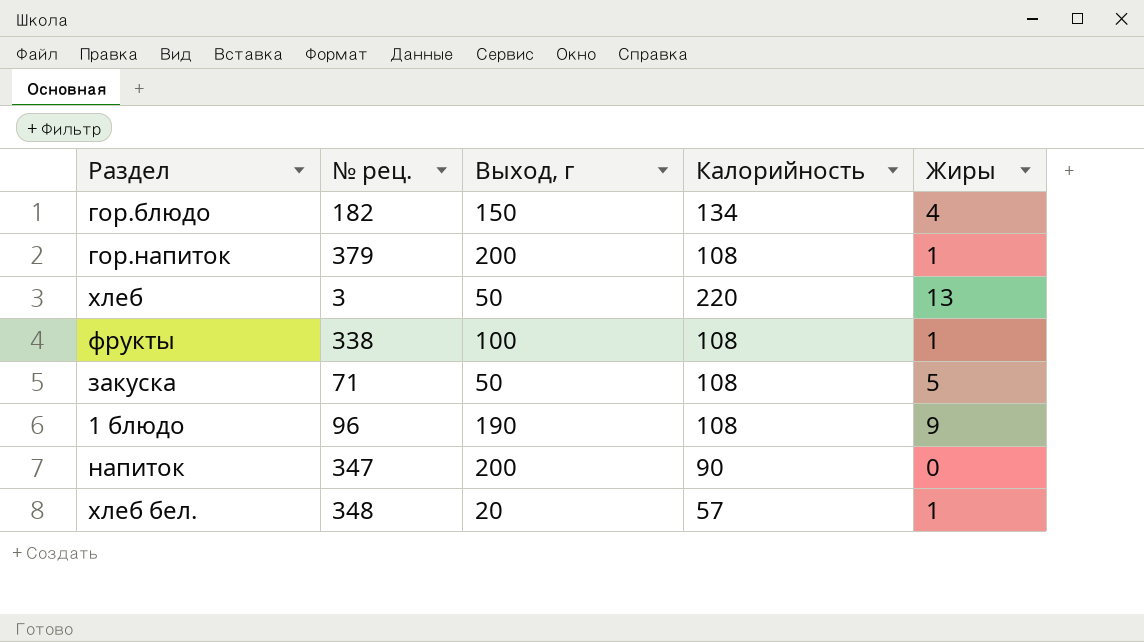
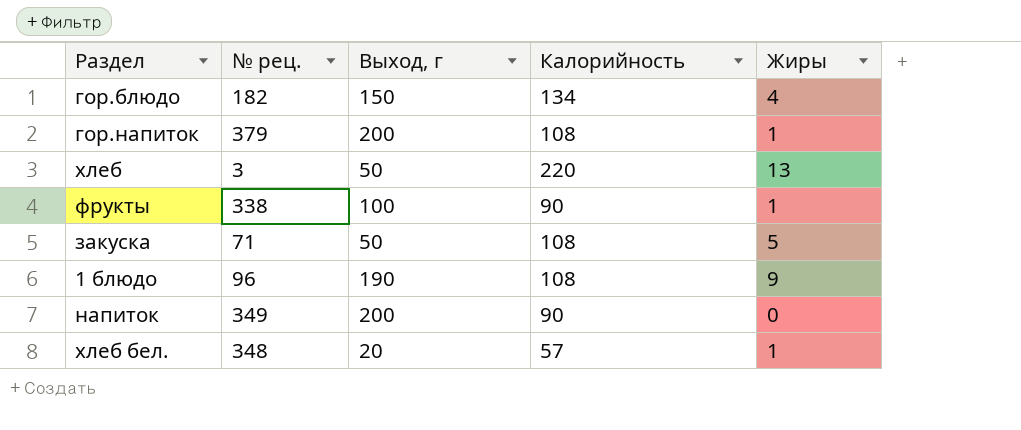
фрукты | Калорийность: 108 -> 90
напиток | № рец.: 347 -> 349

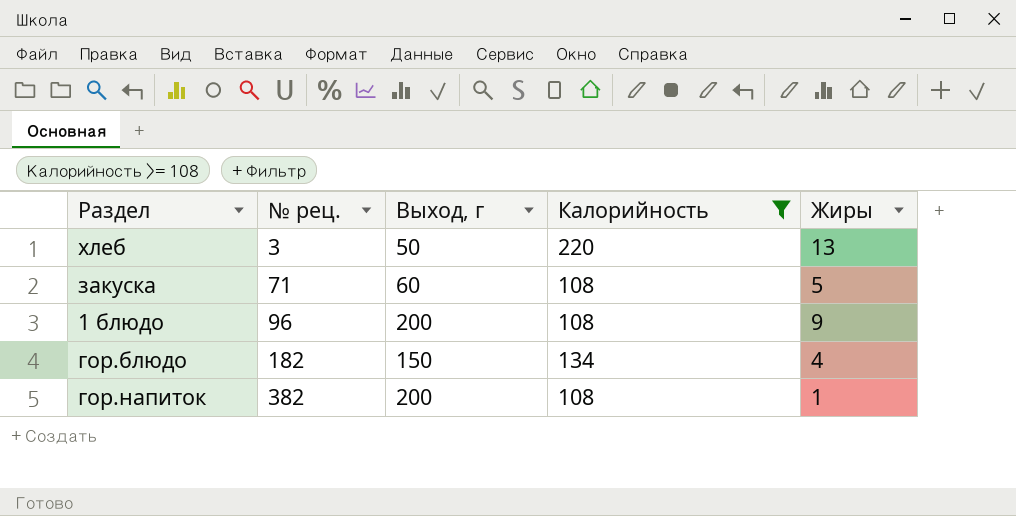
filter: none -> Калорийность >= 108
row order: none -> № рец. ascending
закуска | Выход, г: 50 -> 60
1 блюдо | Выход, г: 190 -> 200
гор.напиток | № рец.: 379 -> 382

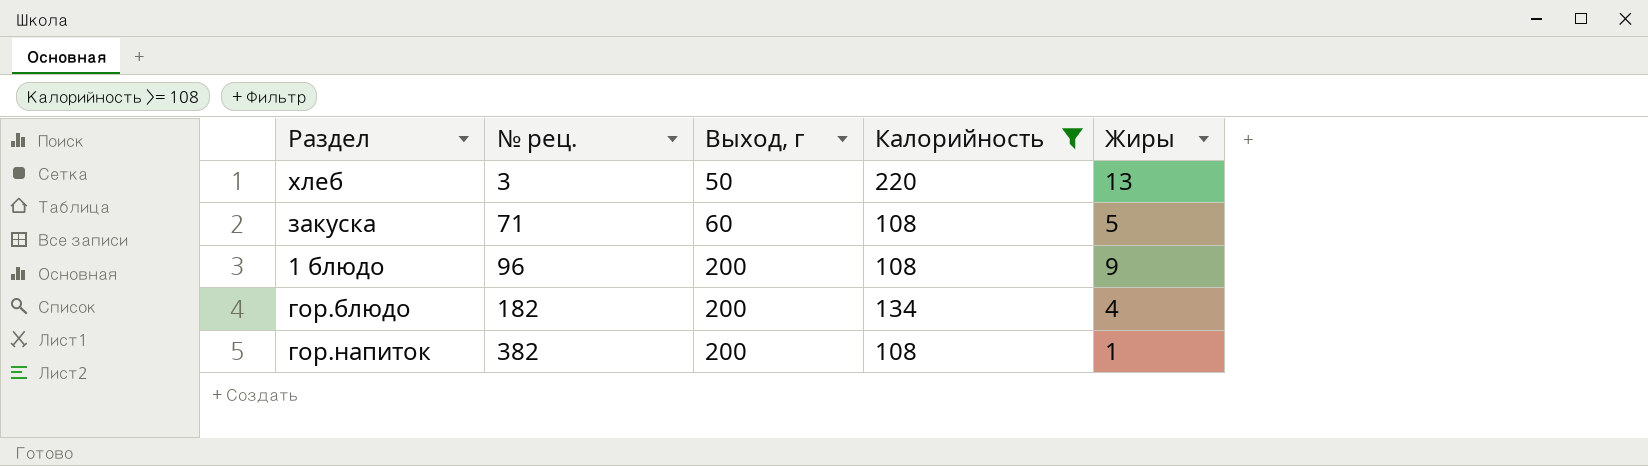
гор.блюдо | Выход, г: 150 -> 200

